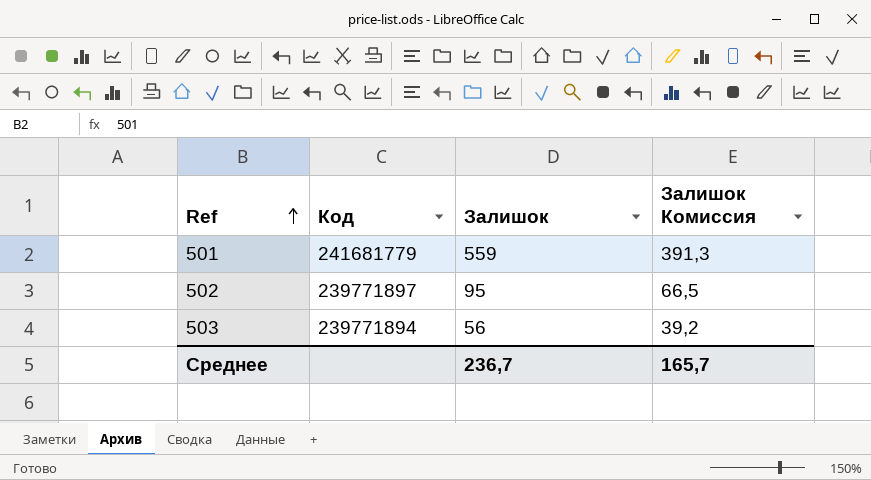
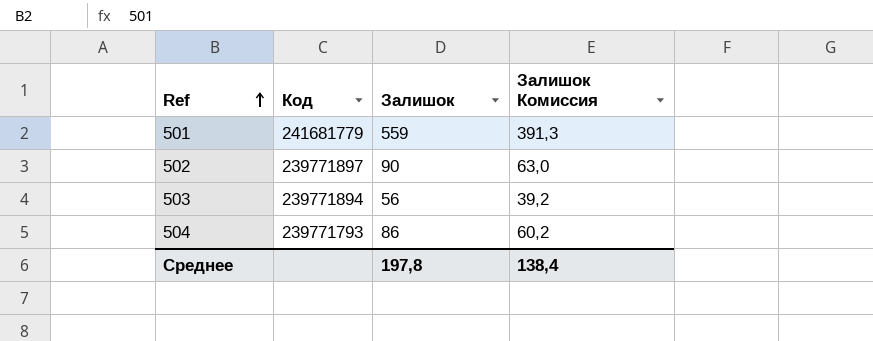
502 | Залишок: 95 -> 90
502 | Залишок Комиссия: 66,5 -> 63,0
row 504: none -> 239771793 | 86 | 60,2
Среднее | Залишок: 236,7 -> 197,8
Среднее | Залишок Комиссия: 165,7 -> 138,4

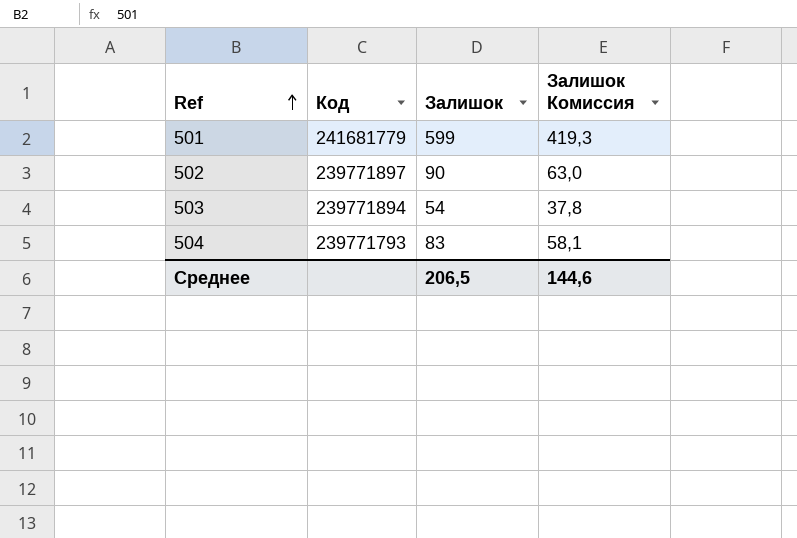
501 | Залишок: 559 -> 599
501 | Залишок Комиссия: 391,3 -> 419,3
503 | Залишок: 56 -> 54
503 | Залишок Комиссия: 39,2 -> 37,8
504 | Залишок: 86 -> 83
504 | Залишок Комиссия: 60,2 -> 58,1
Среднее | Залишок: 197,8 -> 206,5
Среднее | Залишок Комиссия: 138,4 -> 144,6

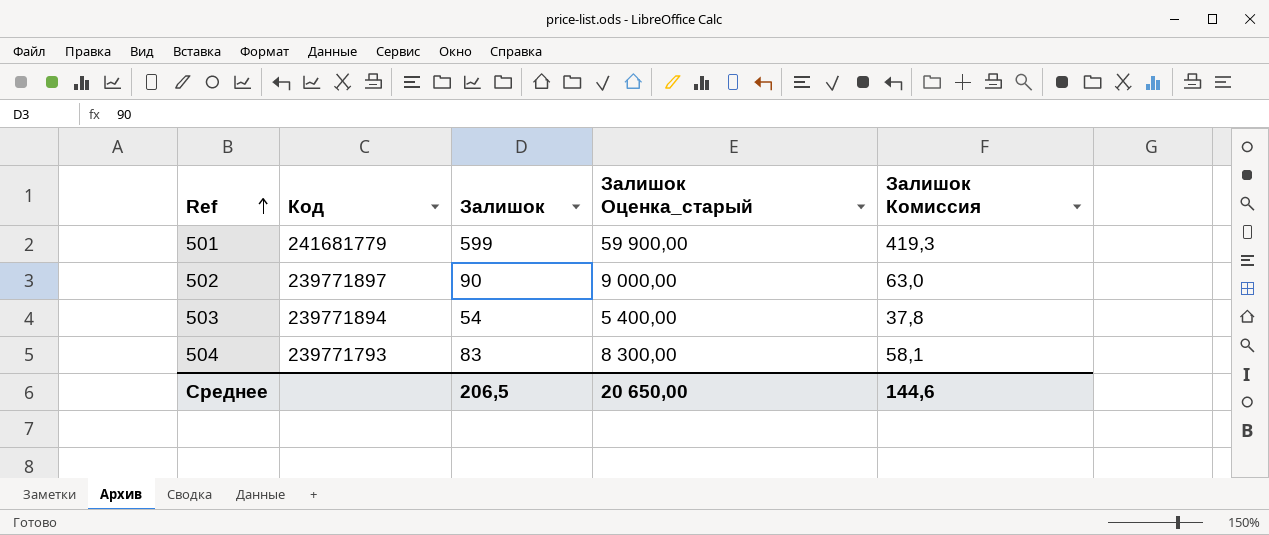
column Залишок Оценка_старый | formula: none -> [Залишок] * 100

